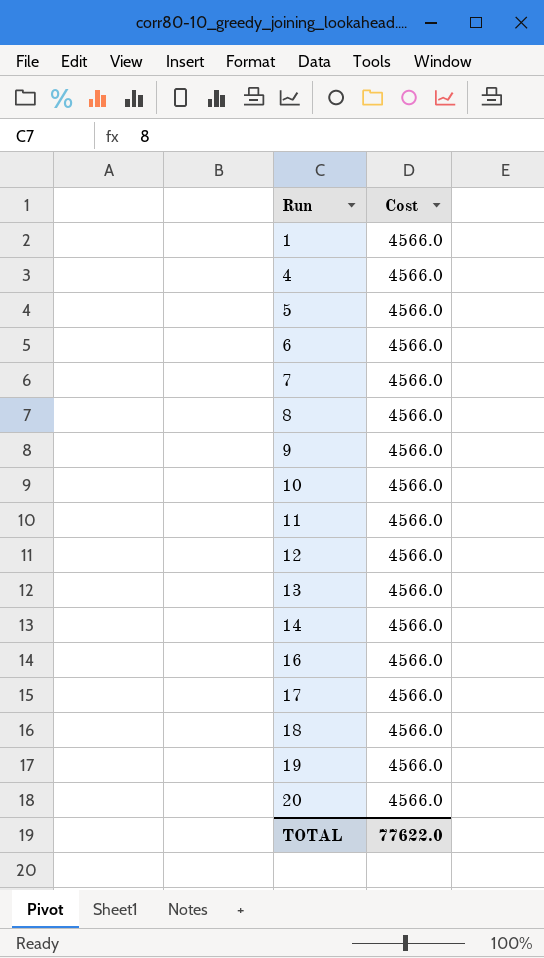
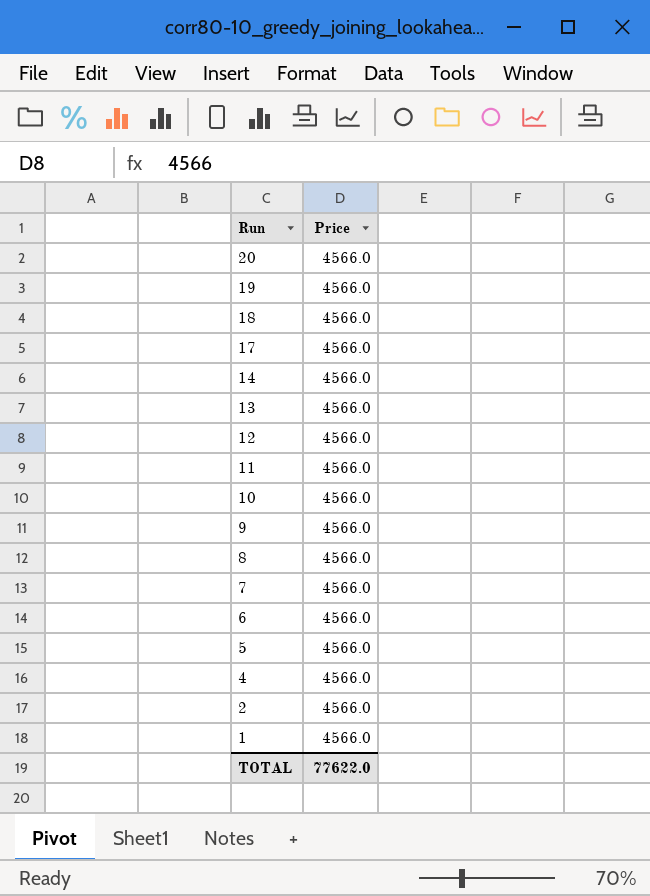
row order: Run ascending -> Run descending
column name: Cost -> Price
row 16: 4566.0 -> none
row 2: none -> 4566.0

